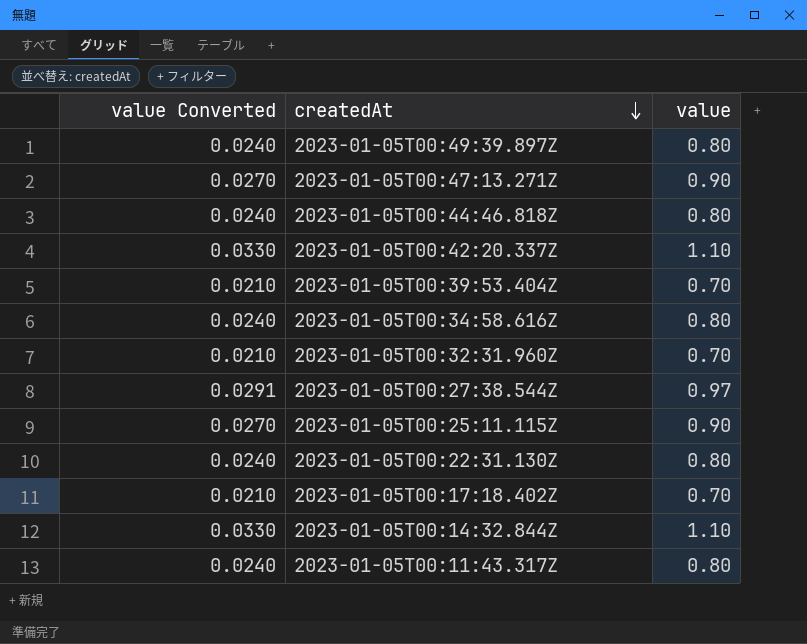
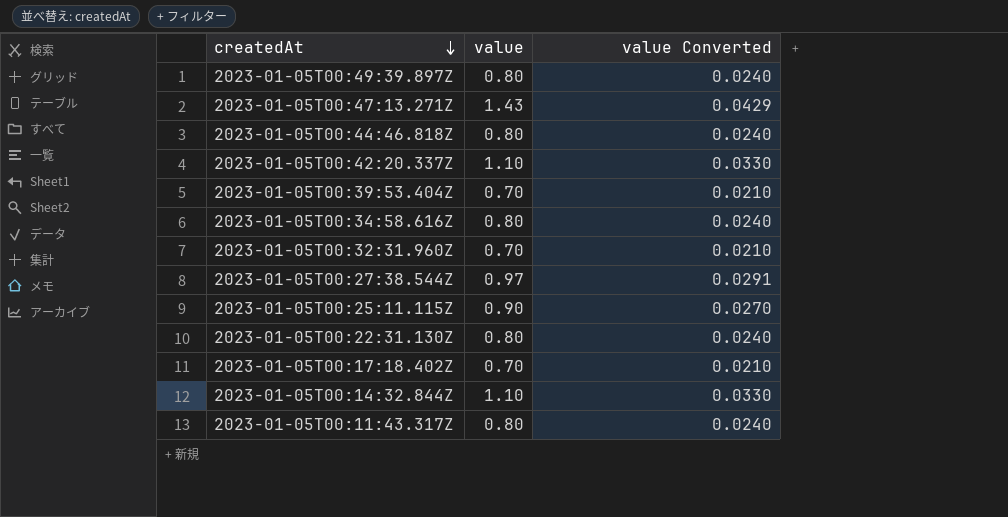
column value Converted | position: 1 -> 3
2023-01-05T00:47:13.271Z | value: 0.90 -> 1.43
2023-01-05T00:47:13.271Z | value Converted: 0.0270 -> 0.0429

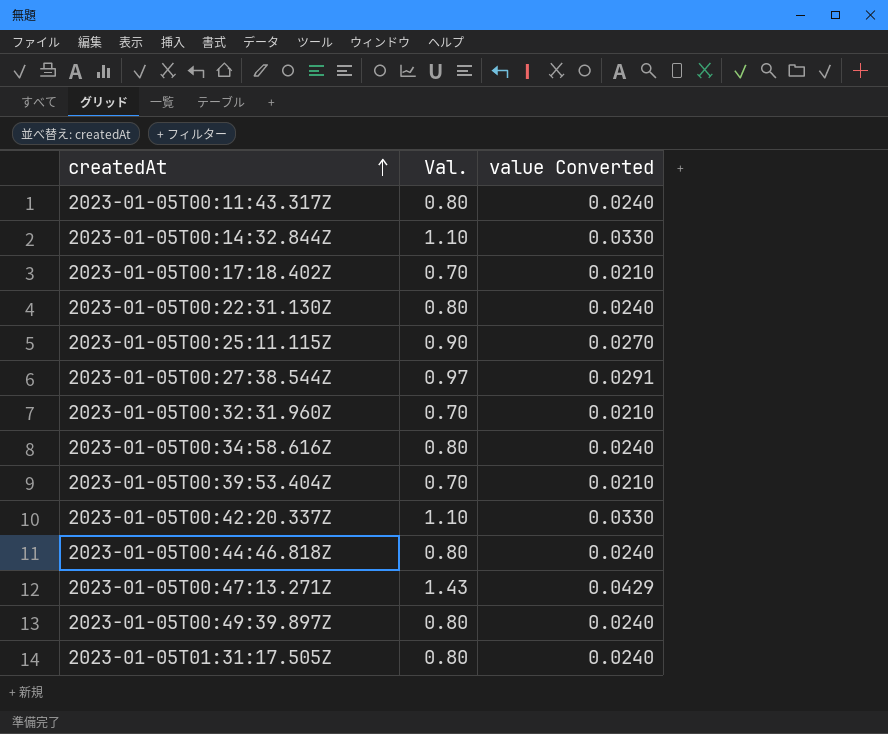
row order: createdAt descending -> createdAt ascending
column name: value -> Val.
row 2023-01-05T01:31:17.505Z: none -> 0.80 | 0.0240

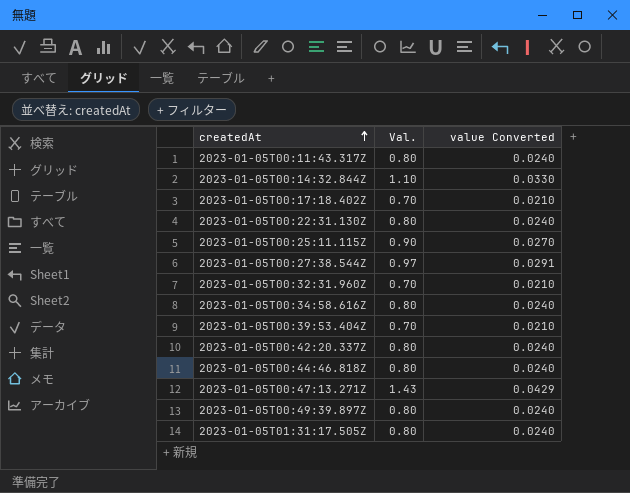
2023-01-05T00:42:20.337Z | Val.: 1.10 -> 0.80
2023-01-05T00:42:20.337Z | value Converted: 0.0330 -> 0.0240

